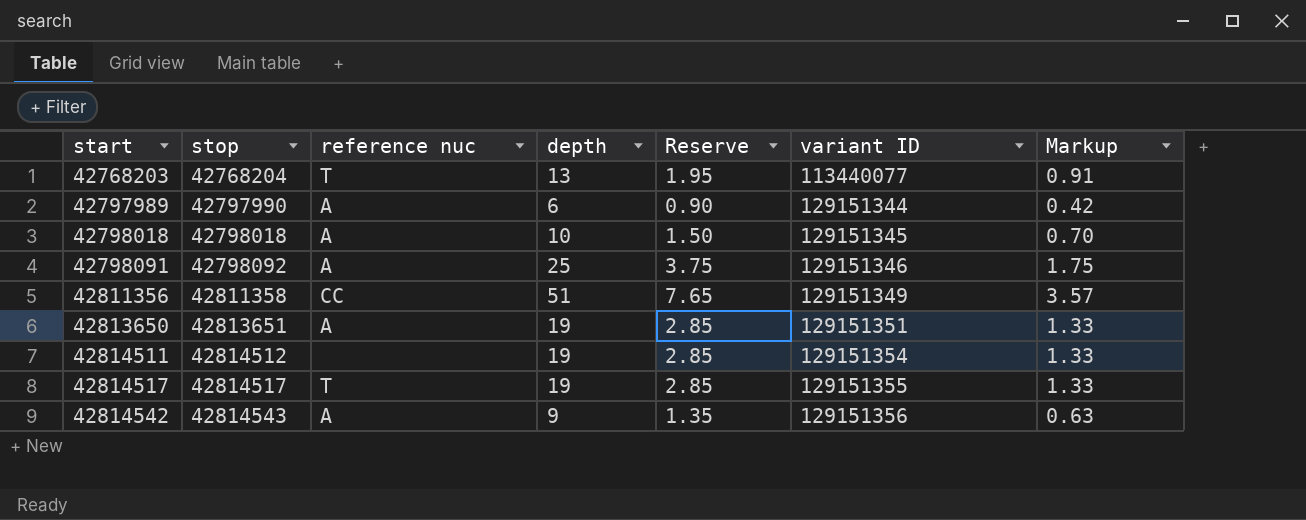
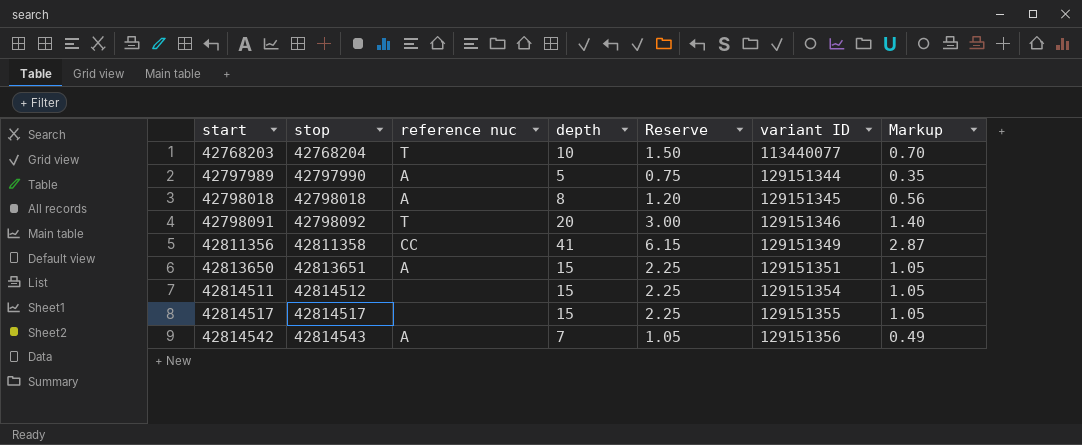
42768203 | depth: 13 -> 10
42768203 | Reserve: 1.95 -> 1.50
42768203 | Markup: 0.91 -> 0.70
42797989 | depth: 6 -> 5
42797989 | Reserve: 0.90 -> 0.75
42797989 | Markup: 0.42 -> 0.35
42798018 | depth: 10 -> 8
42798018 | Reserve: 1.50 -> 1.20
42798018 | Markup: 0.70 -> 0.56
42798091 | reference nuc: A -> T
42798091 | depth: 25 -> 20
42798091 | Reserve: 3.75 -> 3.00
42798091 | Markup: 1.75 -> 1.40
42811356 | depth: 51 -> 41
42811356 | Reserve: 7.65 -> 6.15
42811356 | Markup: 3.57 -> 2.87
42813650 | depth: 19 -> 15
42813650 | Reserve: 2.85 -> 2.25
42813650 | Markup: 1.33 -> 1.05
42814511 | depth: 19 -> 15
42814511 | Reserve: 2.85 -> 2.25
42814511 | Markup: 1.33 -> 1.05
42814517 | reference nuc: T -> none
42814517 | depth: 19 -> 15
42814517 | Reserve: 2.85 -> 2.25
42814517 | Markup: 1.33 -> 1.05
42814542 | depth: 9 -> 7
42814542 | Reserve: 1.35 -> 1.05
42814542 | Markup: 0.63 -> 0.49

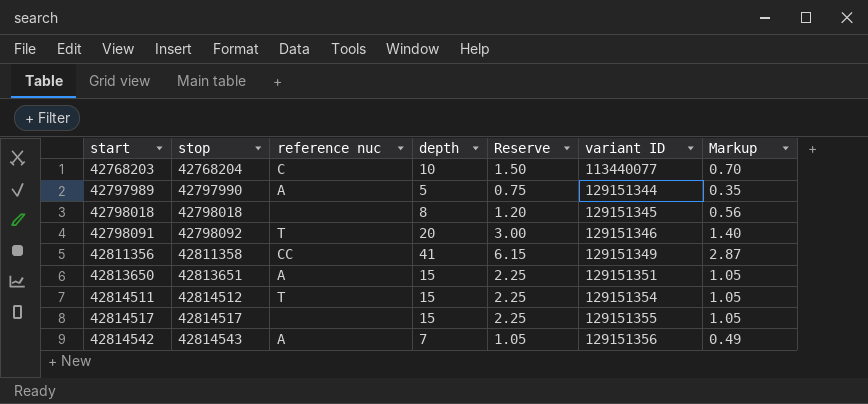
42768203 | reference nuc: T -> C
42798018 | reference nuc: A -> none
42814511 | reference nuc: none -> T

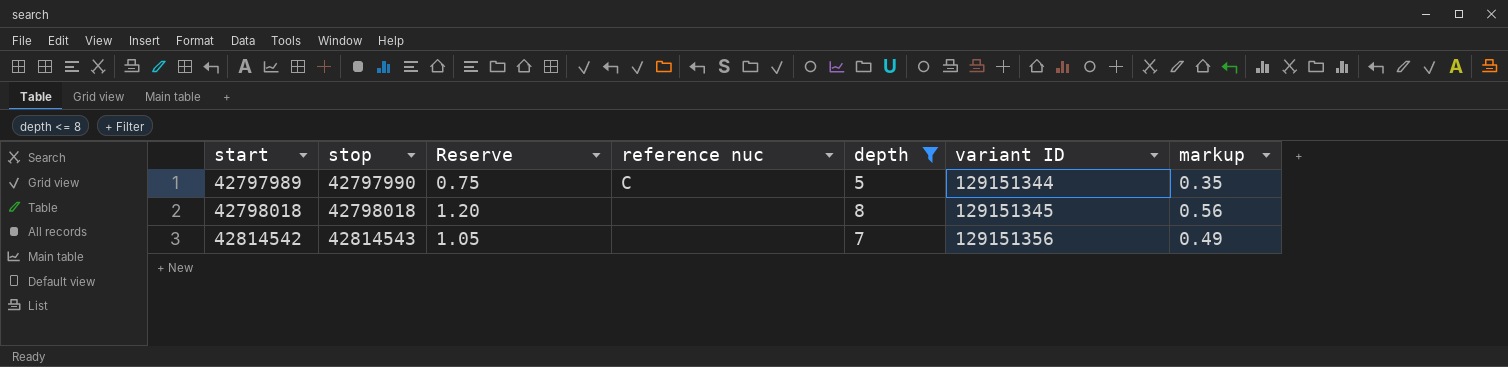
filter: none -> depth <= 8
column Reserve | position: 5 -> 3
column name: Markup -> markup
42797989 | reference nuc: A -> C
42814542 | reference nuc: A -> none

